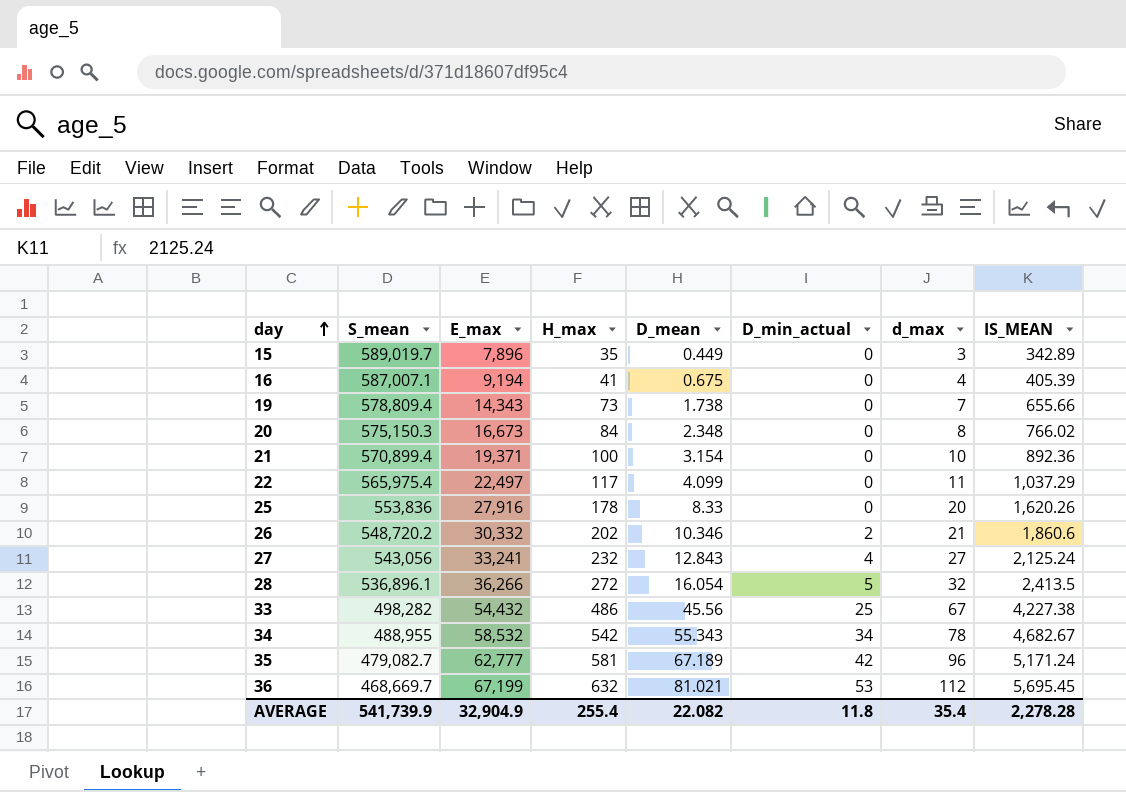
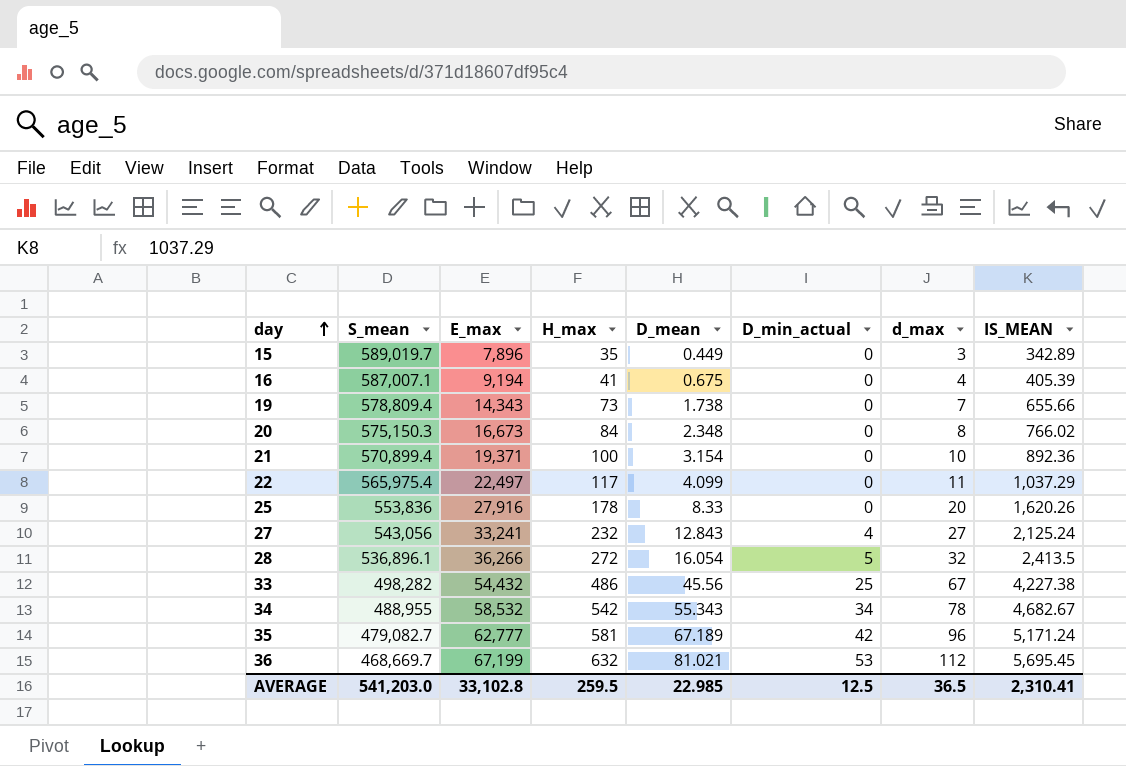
row 26: 548,720.2 | 30,332 | 202 | 10.346 | 2 | 21 | 1,860.6 -> none
AVERAGE | S_mean: 541,739.9 -> 541,203.0
AVERAGE | E_max: 32,904.9 -> 33,102.8
AVERAGE | H_max: 255.4 -> 259.5
AVERAGE | D_mean: 22.082 -> 22.985
AVERAGE | D_min_actual: 11.8 -> 12.5
AVERAGE | d_max: 35.4 -> 36.5
AVERAGE | IS_MEAN: 2,278.28 -> 2,310.41

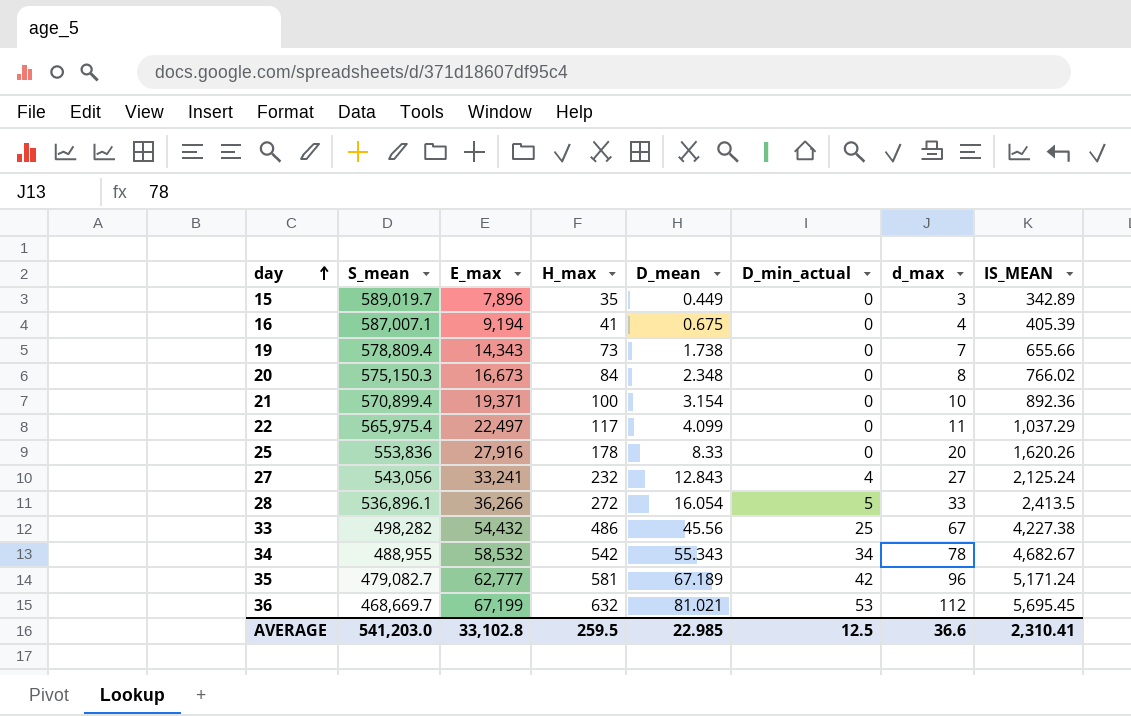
28 | d_max: 32 -> 33
AVERAGE | d_max: 36.5 -> 36.6

